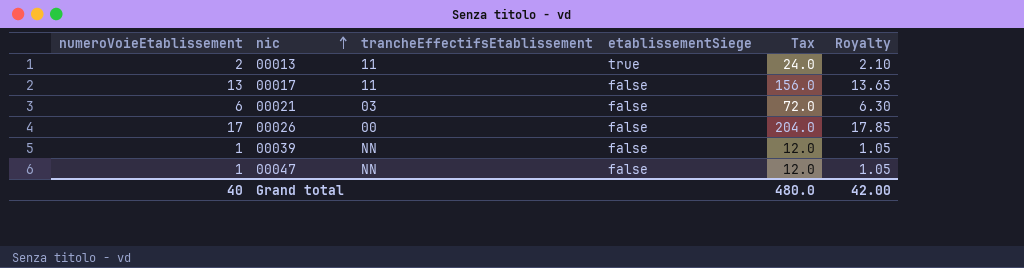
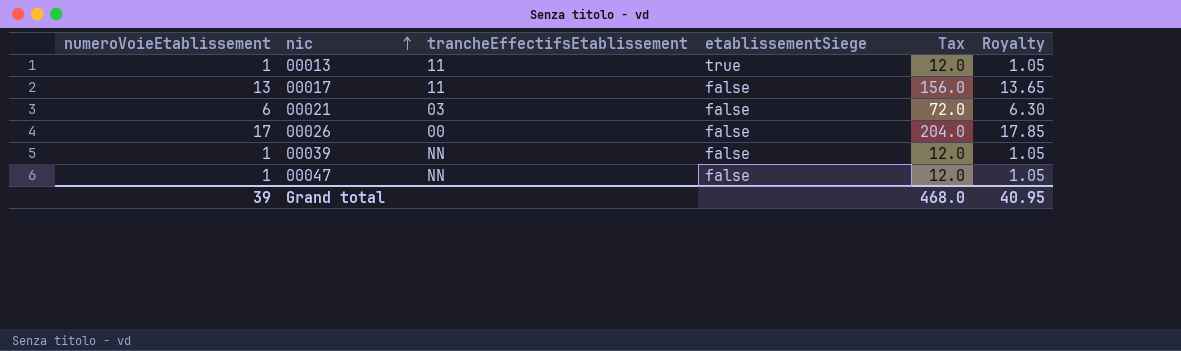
00013 | numeroVoieEtablissement: 2 -> 1
00013 | Tax: 24.0 -> 12.0
00013 | Royalty: 2.10 -> 1.05
Grand total | numeroVoieEtablissement: 40 -> 39
Grand total | Tax: 480.0 -> 468.0
Grand total | Royalty: 42.00 -> 40.95

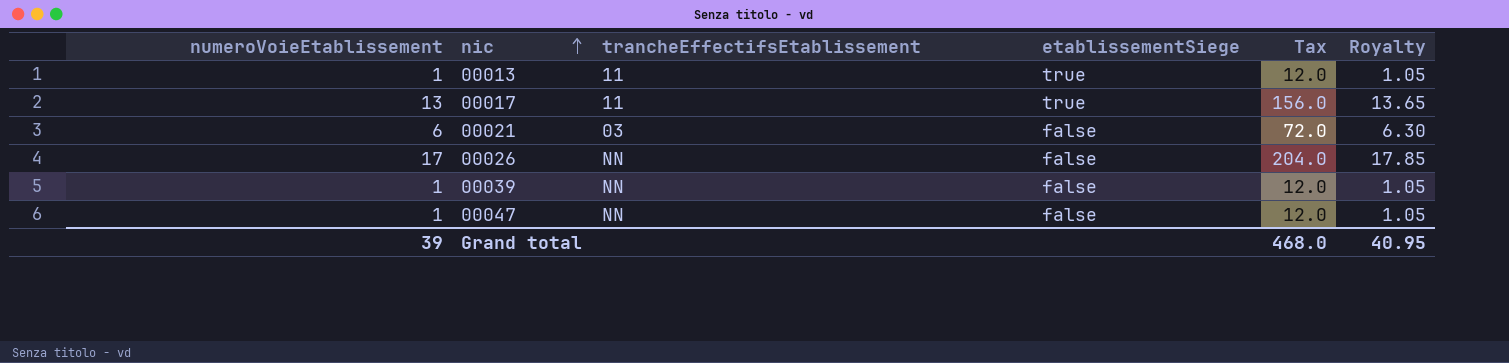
00017 | etablissementSiege: false -> true
00026 | trancheEffectifsEtablissement: 00 -> NN

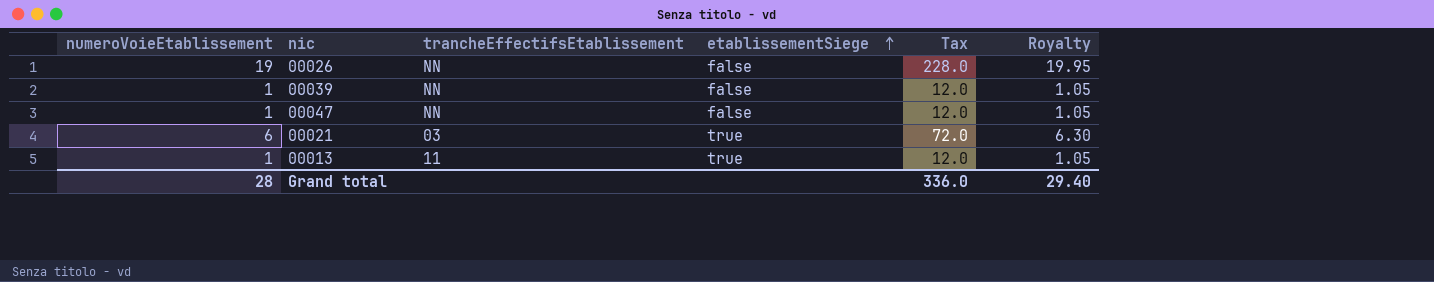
row order: nic ascending -> etablissementSiege ascending
row 00017: 13 | 11 | true | 156.0 | 13.65 -> none
00026 | numeroVoieEtablissement: 17 -> 19
00026 | Tax: 204.0 -> 228.0
00026 | Royalty: 17.85 -> 19.95
00021 | etablissementSiege: false -> true
Grand total | numeroVoieEtablissement: 39 -> 28
Grand total | Tax: 468.0 -> 336.0
Grand total | Royalty: 40.95 -> 29.40

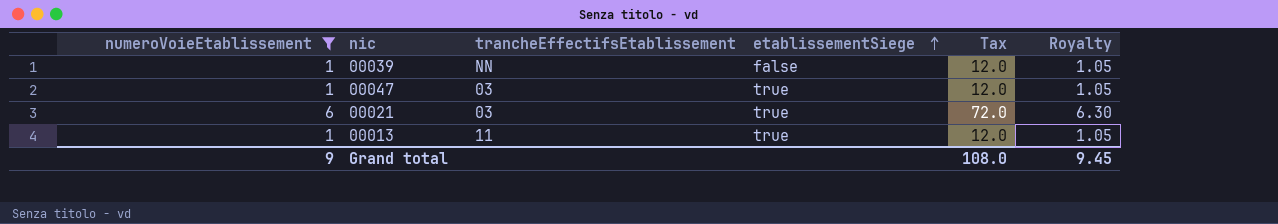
filter: none -> numeroVoieEtablissement != 19
00047 | trancheEffectifsEtablissement: NN -> 03
00047 | etablissementSiege: false -> true
Grand total | numeroVoieEtablissement: 28 -> 9
Grand total | Tax: 336.0 -> 108.0
Grand total | Royalty: 29.40 -> 9.45

